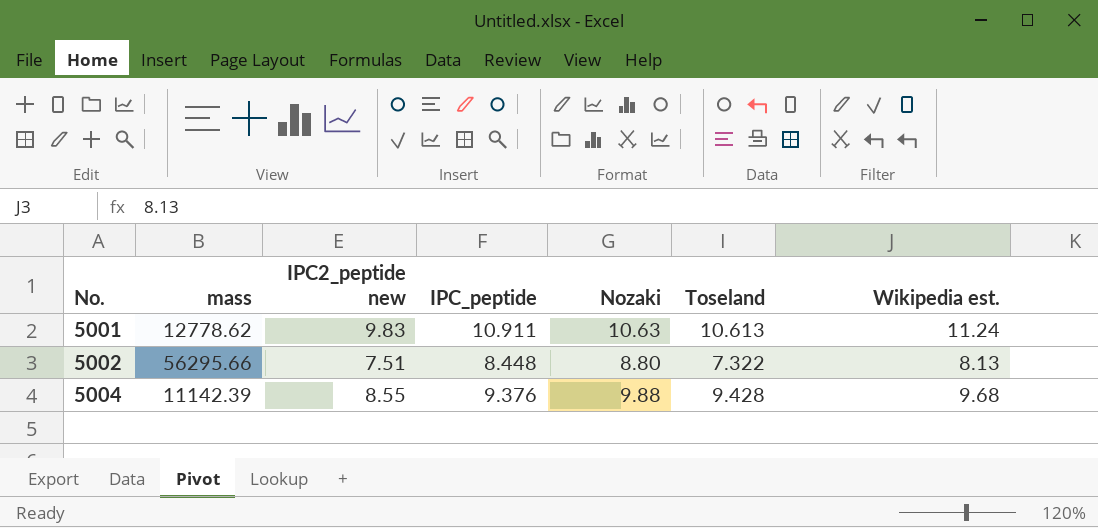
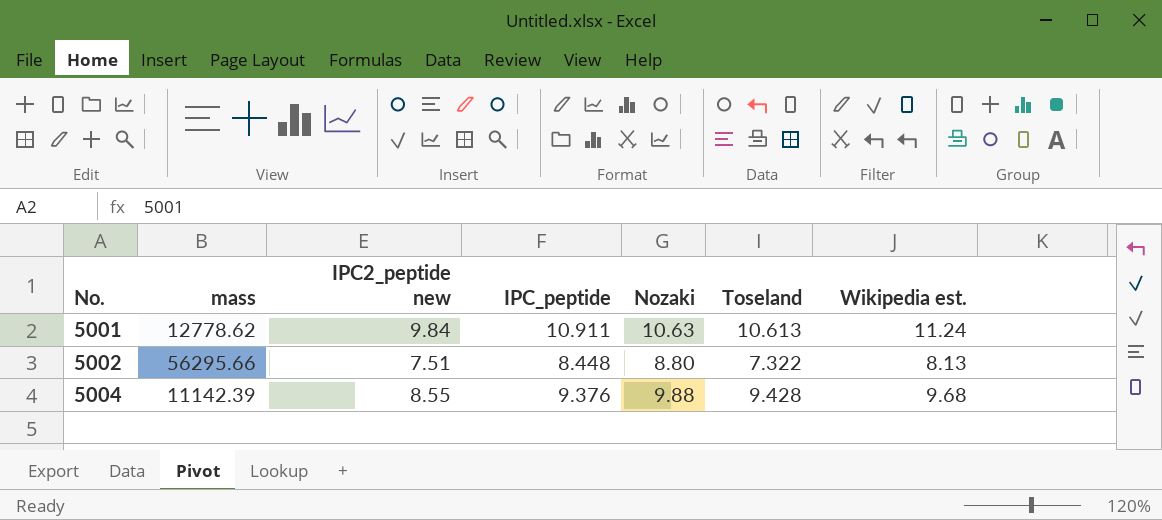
5001 | IPC2_peptide new: 9.83 -> 9.84

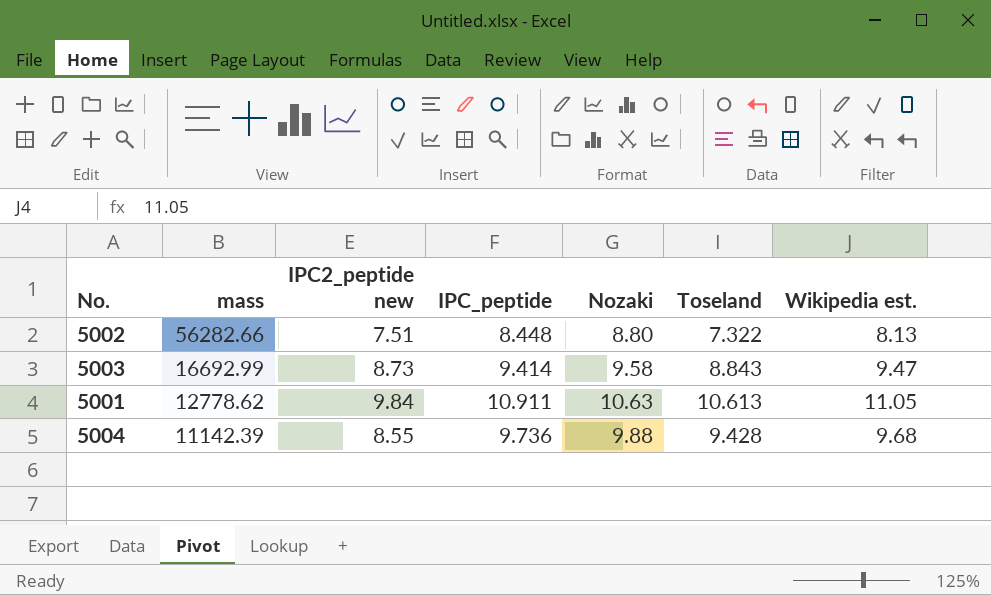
row order: No. ascending -> mass descending
5002 | mass: 56295.66 -> 56282.66
row 5003: none -> 16692.99 | 8.73 | 9.414 | 9.58 | 8.843 | 9.47
5001 | Wikipedia est.: 11.24 -> 11.05
5004 | IPC_peptide: 9.376 -> 9.736

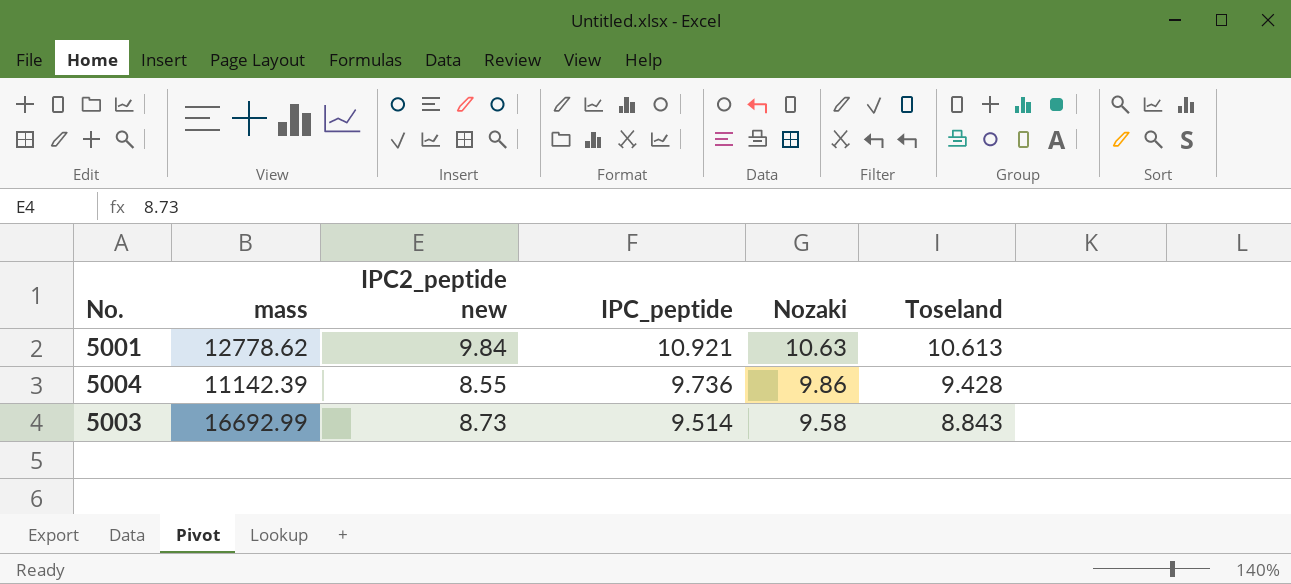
row order: mass descending -> IPC_peptide descending
column Wikipedia est. | position: 7 -> none
row 5002: 56282.66 | 7.51 | 8.448 | 8.80 | 7.322 | 8.13 -> none
5001 | IPC_peptide: 10.911 -> 10.921
5004 | Nozaki: 9.88 -> 9.86
5003 | IPC_peptide: 9.414 -> 9.514

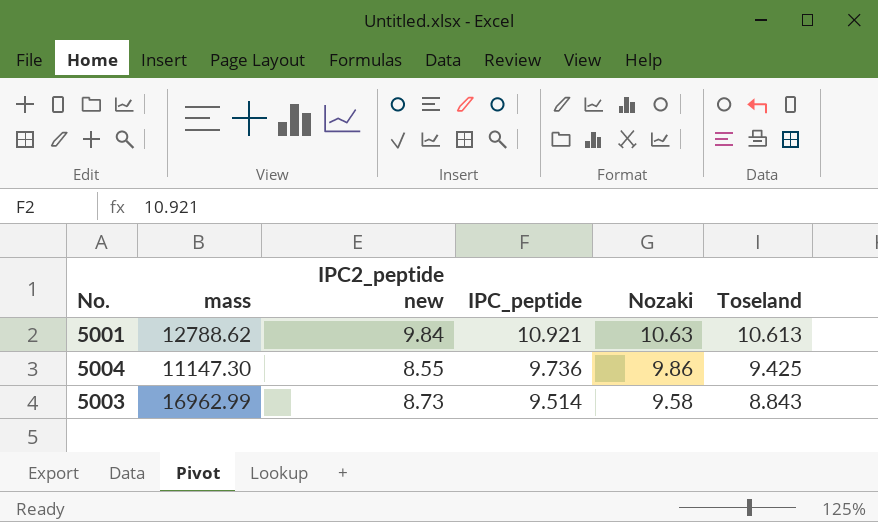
5001 | mass: 12778.62 -> 12788.62
5004 | mass: 11142.39 -> 11147.30
5004 | Toseland: 9.428 -> 9.425
5003 | mass: 16692.99 -> 16962.99

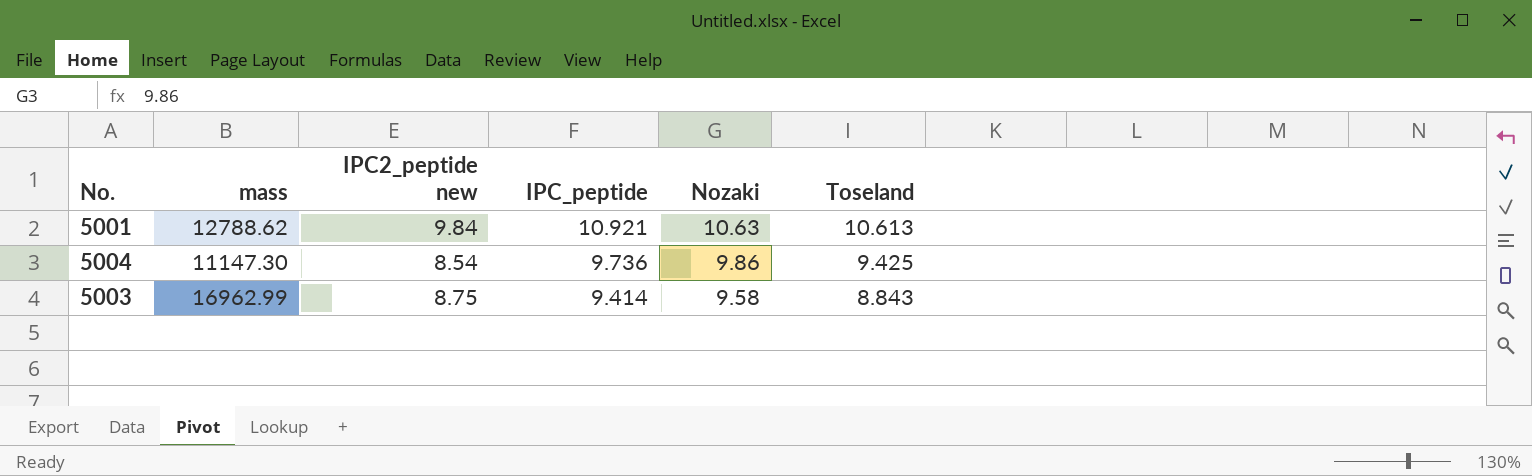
5004 | IPC2_peptide new: 8.55 -> 8.54
5003 | IPC2_peptide new: 8.73 -> 8.75
5003 | IPC_peptide: 9.514 -> 9.414

